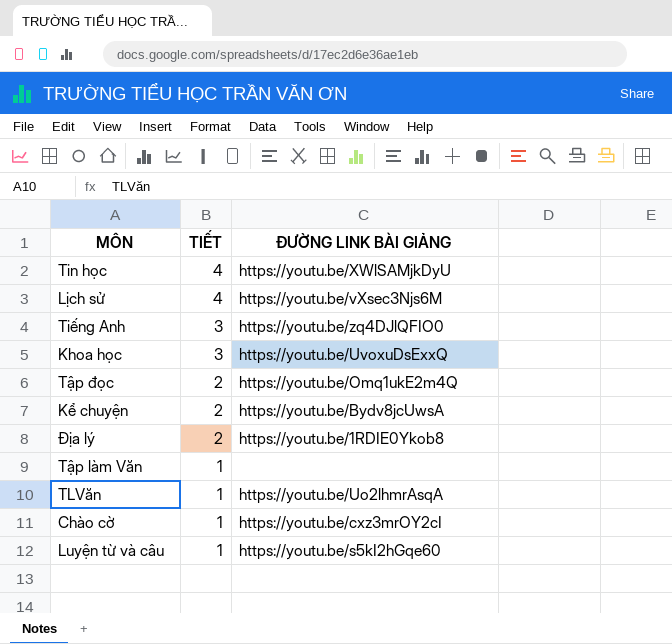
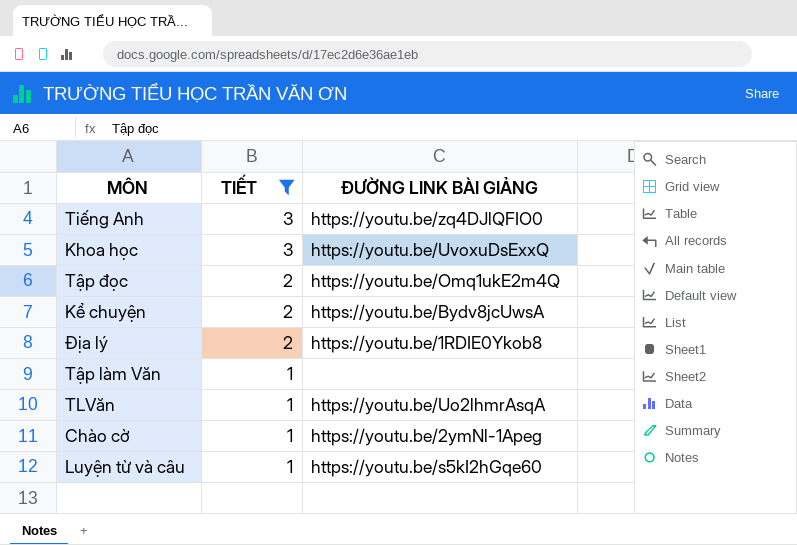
filter: none -> TIẾT != 4
Chào cờ | ĐƯỜNG LINK BÀI GIẢNG: https://youtu.be/cxz3mrOY2cI -> https://youtu.be/2ymNl-1Apeg

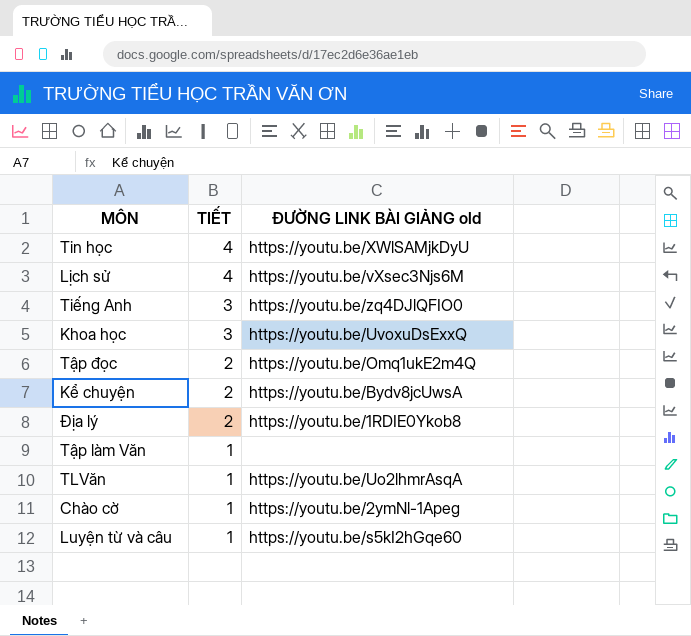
filter: TIẾT != 4 -> none
column name: ĐƯỜNG LINK BÀI GIẢNG -> ĐƯỜNG LINK BÀI GIẢNG old

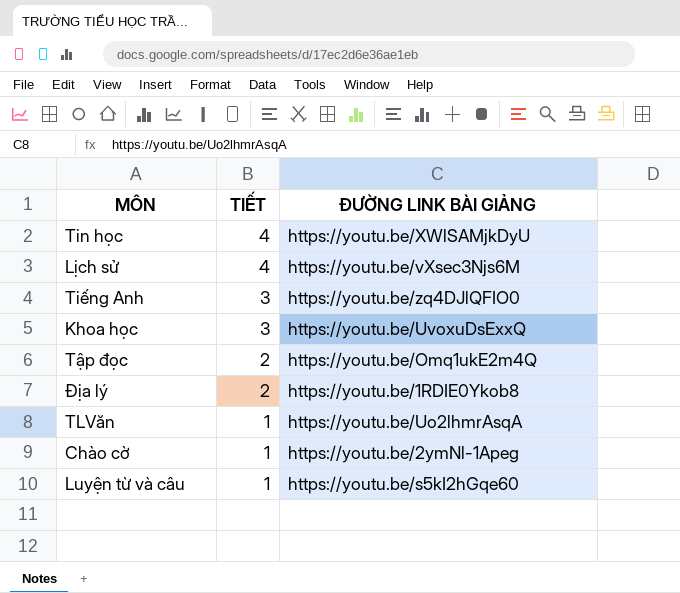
column name: ĐƯỜNG LINK BÀI GIẢNG old -> ĐƯỜNG LINK BÀI GIẢNG
row Kể chuyện: 2 | https://youtu.be/Bydv8jcUwsA -> none
row Tập làm Văn: 1 | none -> none

